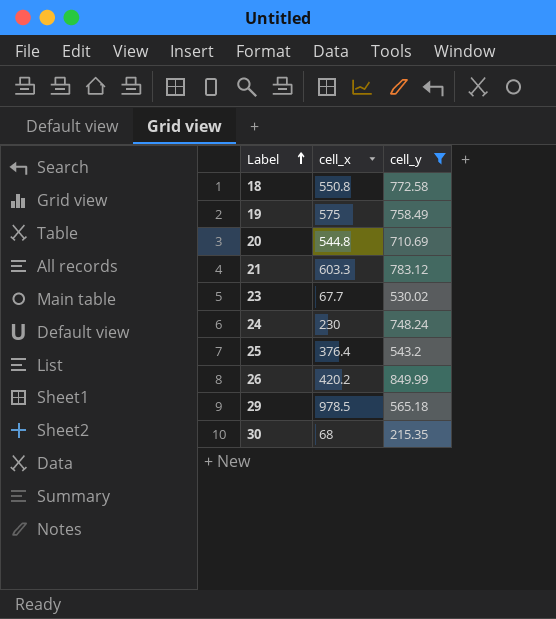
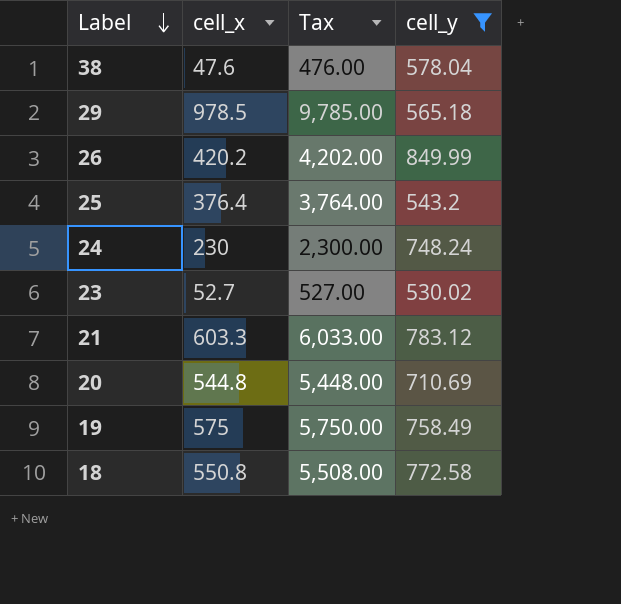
row order: Label ascending -> Label descending
column Tax | formula: none -> [cell_x] * 10
row 30: 68 | 215.35 -> none
row 38: none -> 47.6 | 476.00 | 578.04
23 | cell_x: 67.7 -> 52.7

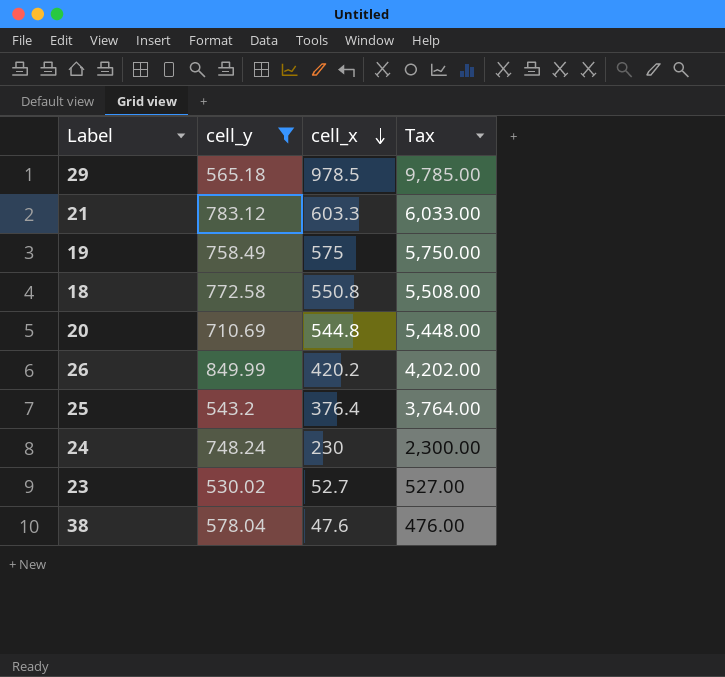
row order: Label descending -> cell_x descending
column cell_y | position: 4 -> 2

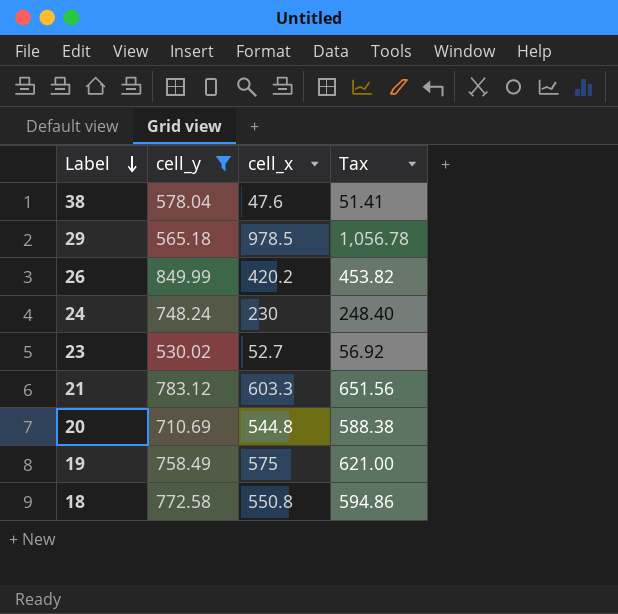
row order: cell_x descending -> Label descending
column Tax | formula: [cell_x] * 10 -> [cell_x] * 1.08
row 25: 543.2 | 376.4 | 3,764.00 -> none

